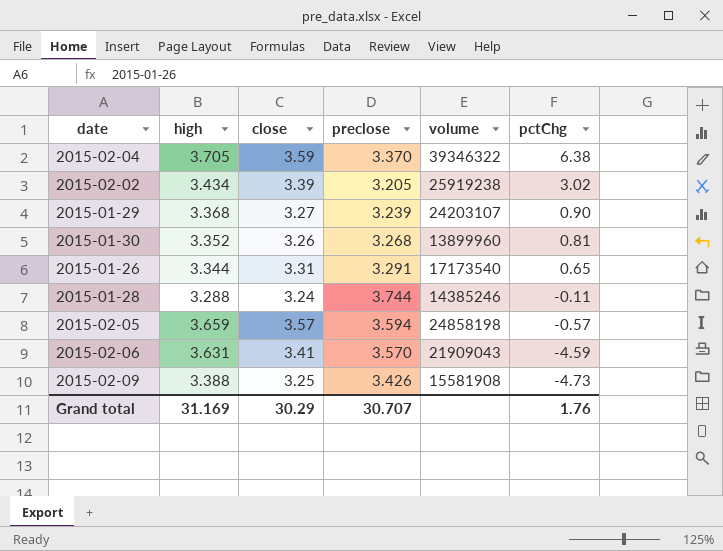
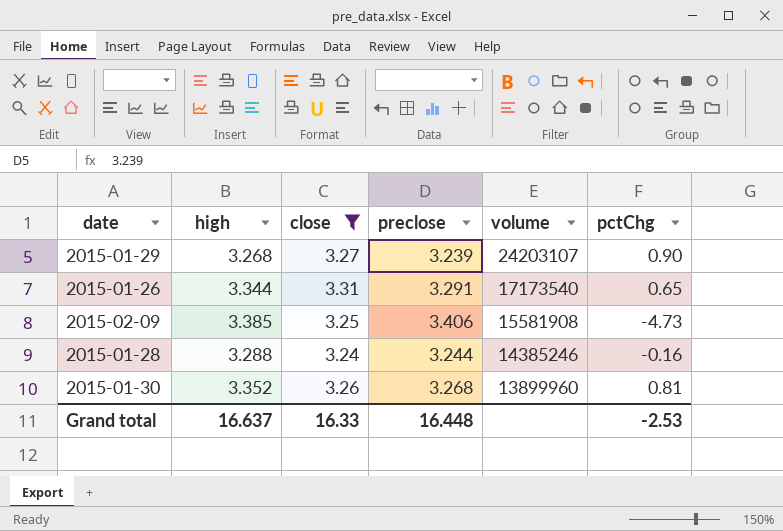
filter: none -> close <= 3.31
row order: pctChg descending -> volume descending
2015-01-29 | high: 3.368 -> 3.268
2015-02-09 | high: 3.388 -> 3.385
2015-02-09 | preclose: 3.426 -> 3.406
2015-01-28 | preclose: 3.744 -> 3.244
2015-01-28 | pctChg: -0.11 -> -0.16
Grand total | high: 31.169 -> 16.637
Grand total | close: 30.29 -> 16.33
Grand total | preclose: 30.707 -> 16.448
Grand total | pctChg: 1.76 -> -2.53

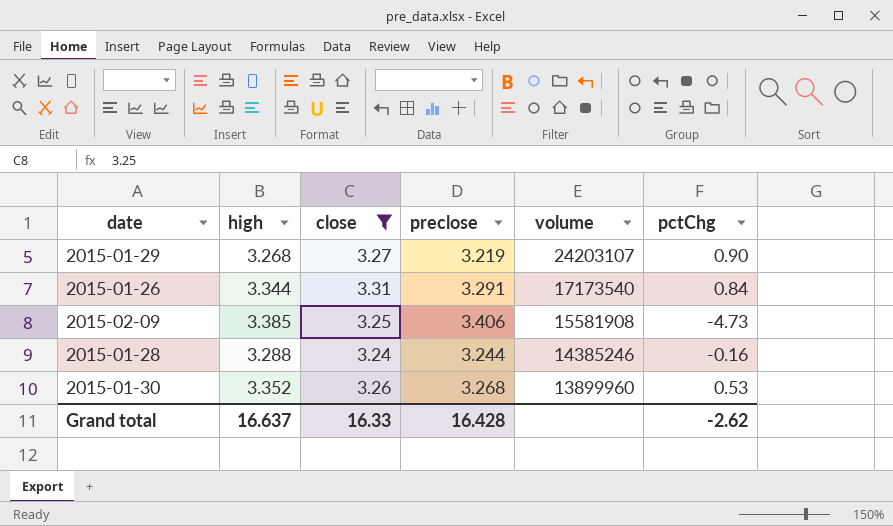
2015-01-29 | preclose: 3.239 -> 3.219
2015-01-26 | pctChg: 0.65 -> 0.84
2015-01-30 | pctChg: 0.81 -> 0.53
Grand total | preclose: 16.448 -> 16.428
Grand total | pctChg: -2.53 -> -2.62

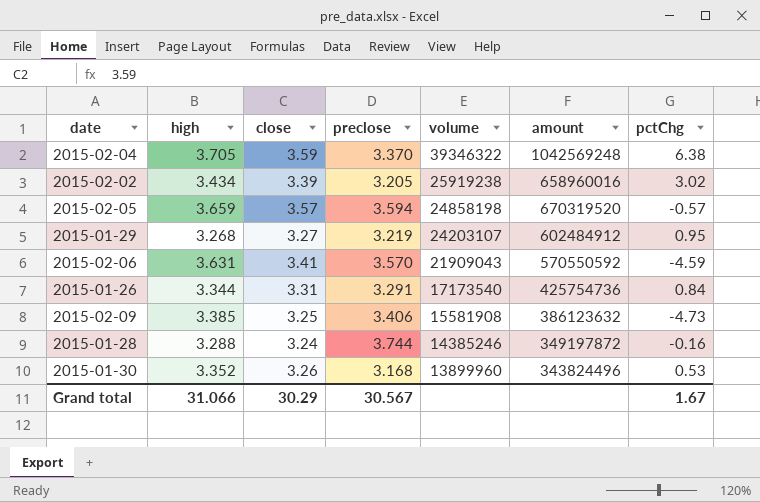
filter: close <= 3.31 -> none
column amount | position: none -> 6
2015-01-29 | pctChg: 0.90 -> 0.95
2015-01-28 | preclose: 3.244 -> 3.744
2015-01-30 | preclose: 3.268 -> 3.168
Grand total | high: 16.637 -> 31.066
Grand total | close: 16.33 -> 30.29
Grand total | preclose: 16.428 -> 30.567
Grand total | pctChg: -2.62 -> 1.67

